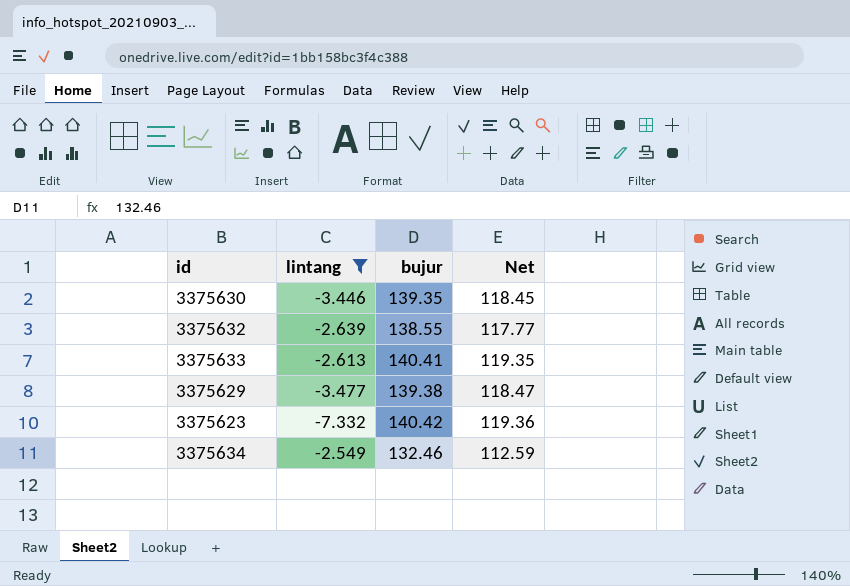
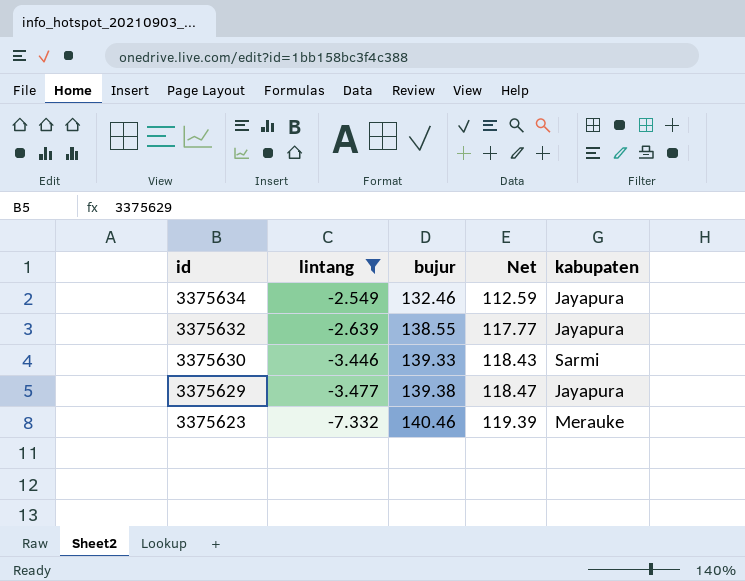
row order: none -> id descending
column kabupaten | position: none -> 5
row 3375633: -2.613 | 140.41 | 119.35 -> none
3375630 | bujur: 139.35 -> 139.33
3375630 | Net: 118.45 -> 118.43
3375623 | bujur: 140.42 -> 140.46
3375623 | Net: 119.36 -> 119.39

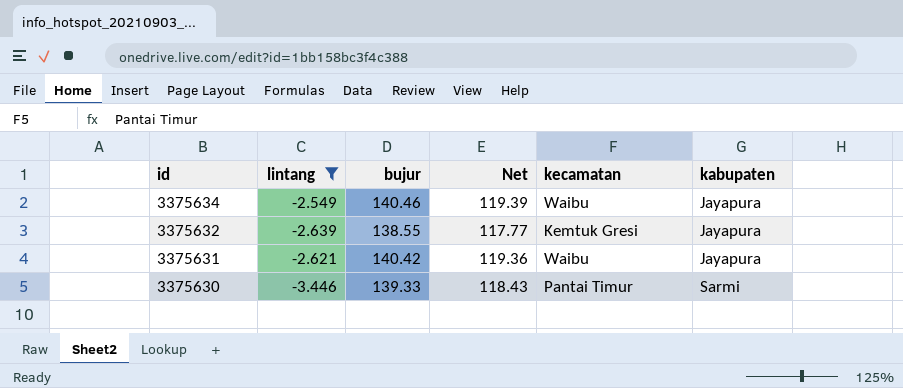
column kecamatan | position: none -> 5
row 3375629: -3.477 | 139.38 | 118.47 | Jayapura -> none
row 3375623: -7.332 | 140.46 | 119.39 | Merauke -> none
3375634 | bujur: 132.46 -> 140.46
3375634 | Net: 112.59 -> 119.39
row 3375631: none -> -2.621 | 140.42 | 119.36 | Waibu | Jayapura

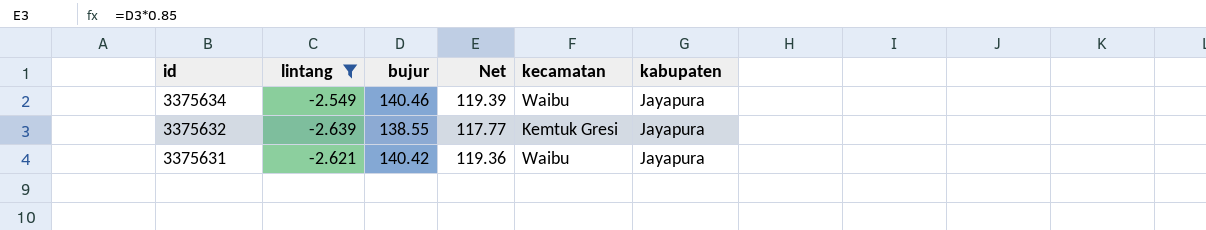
row 3375630: -3.446 | 139.33 | 118.43 | Pantai Timur | Sarmi -> none

